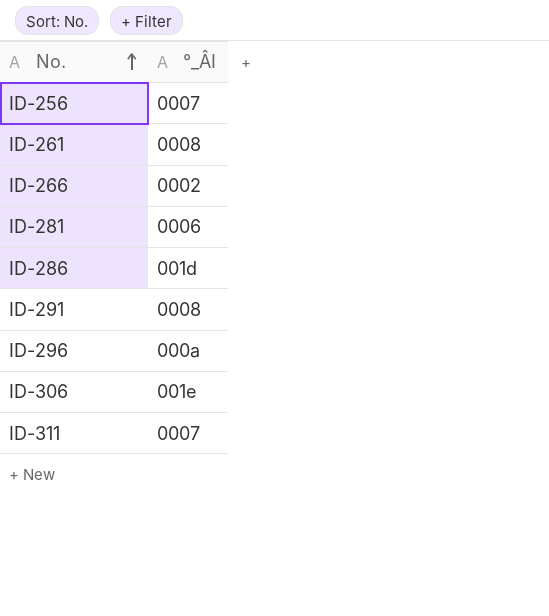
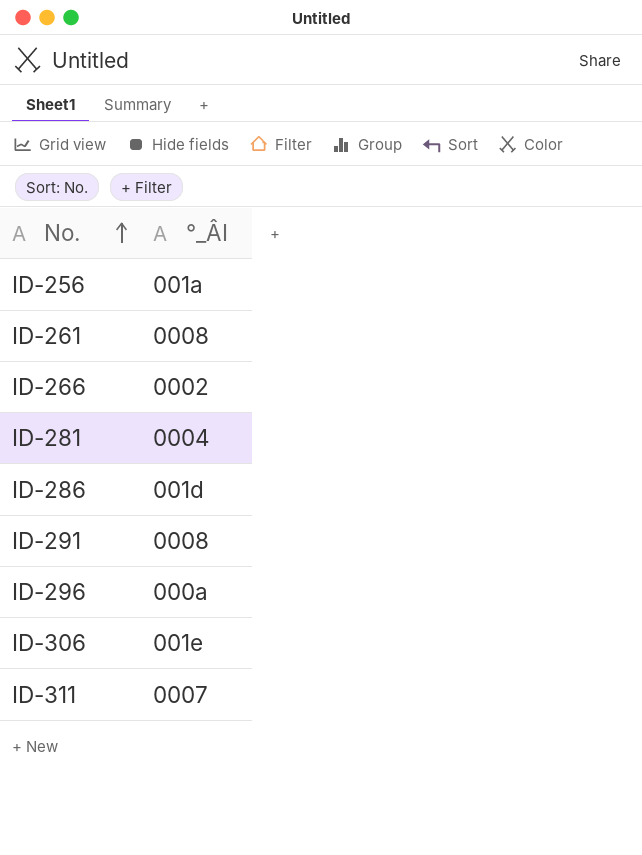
ID-256 | °_ÂI: 0007 -> 001a
ID-281 | °_ÂI: 0006 -> 0004

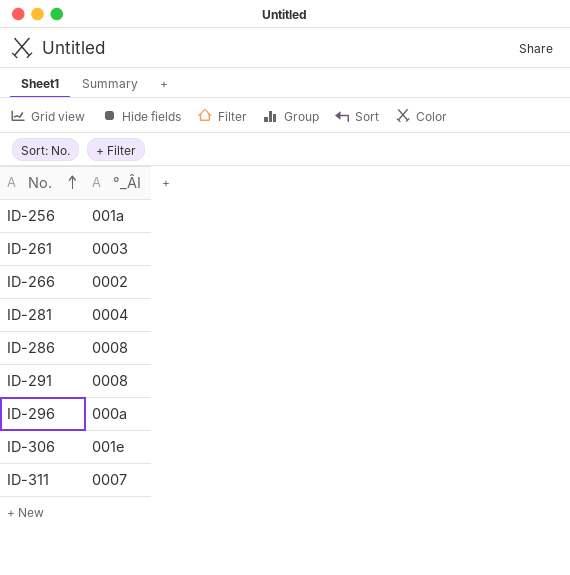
ID-261 | °_ÂI: 0008 -> 0003
ID-286 | °_ÂI: 001d -> 0008

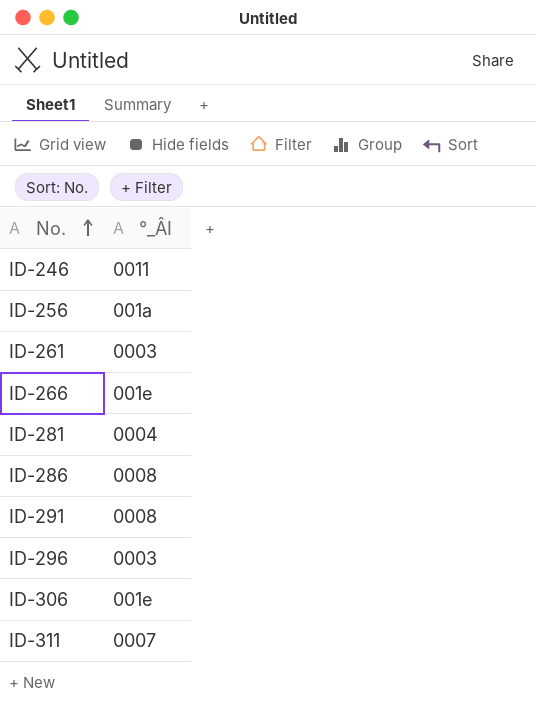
row ID-246: none -> 0011
ID-266 | °_ÂI: 0002 -> 001e
ID-296 | °_ÂI: 000a -> 0003

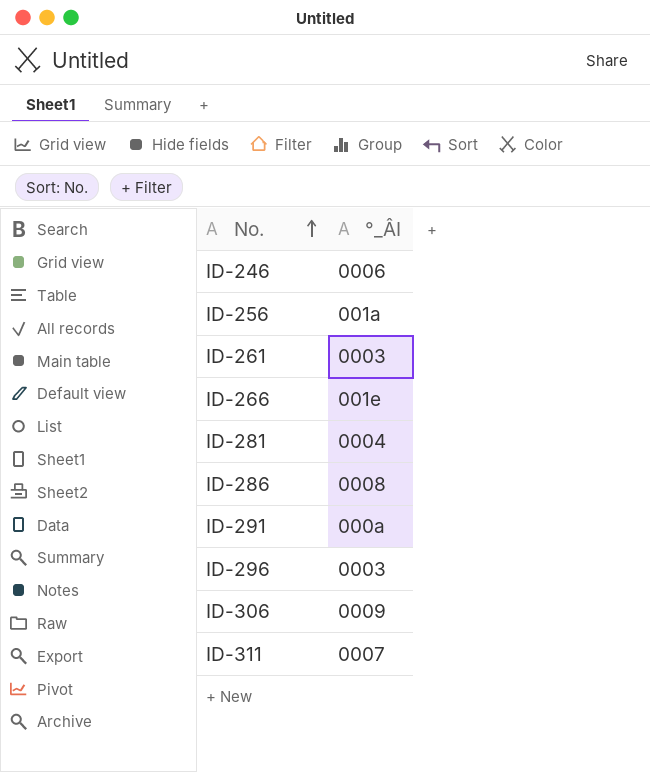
ID-246 | °_ÂI: 0011 -> 0006
ID-291 | °_ÂI: 0008 -> 000a
ID-306 | °_ÂI: 001e -> 0009

